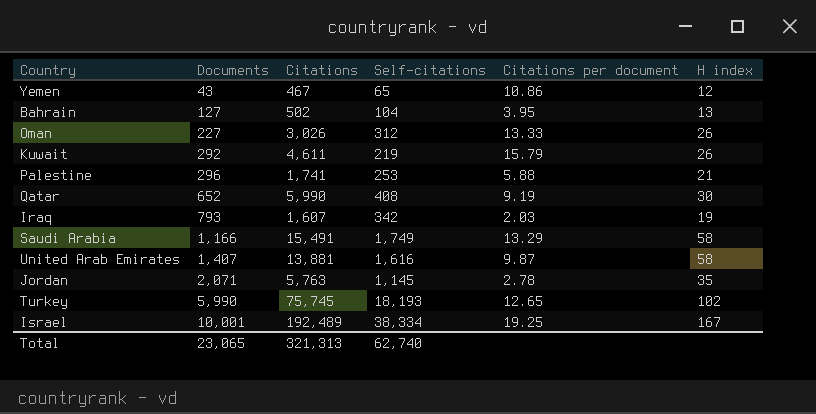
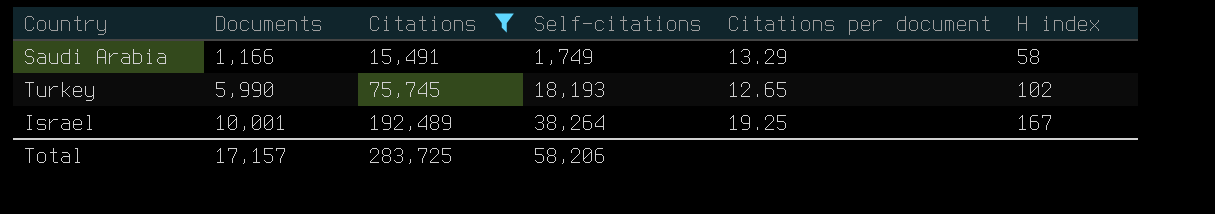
filter: none -> Citations >= 15,491
Israel | Self-citations: 38,334 -> 38,264
Total | Documents: 23,065 -> 17,157
Total | Citations: 321,313 -> 283,725
Total | Self-citations: 62,740 -> 58,206

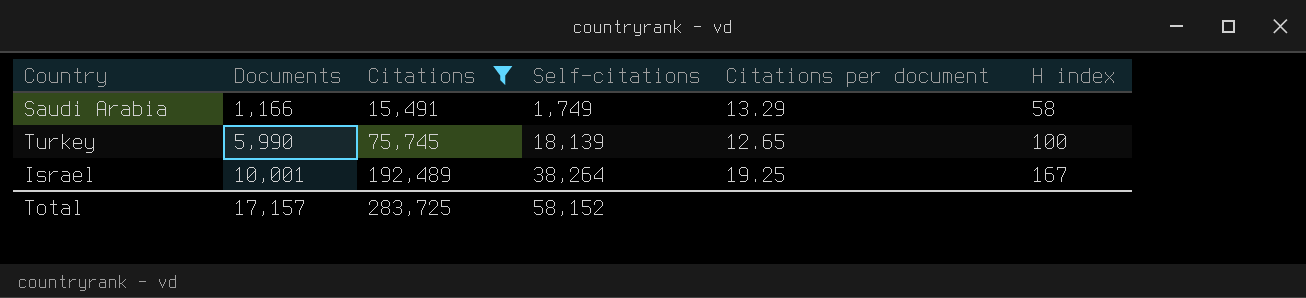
Turkey | Self-citations: 18,193 -> 18,139
Turkey | H index: 102 -> 100
Total | Self-citations: 58,206 -> 58,152

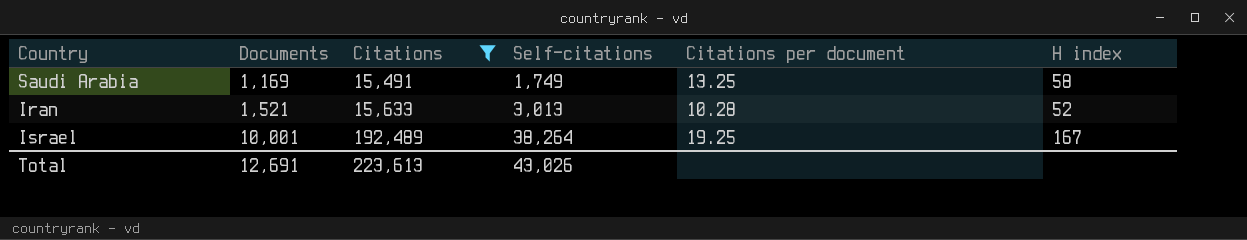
row Turkey: 5,990 | 75,745 | 18,139 | 12.65 | 100 -> none
Saudi Arabia | Documents: 1,166 -> 1,169
Saudi Arabia | Citations per document: 13.29 -> 13.25
row Iran: none -> 1,521 | 15,633 | 3,013 | 10.28 | 52
Total | Documents: 17,157 -> 12,691
Total | Citations: 283,725 -> 223,613
Total | Self-citations: 58,152 -> 43,026

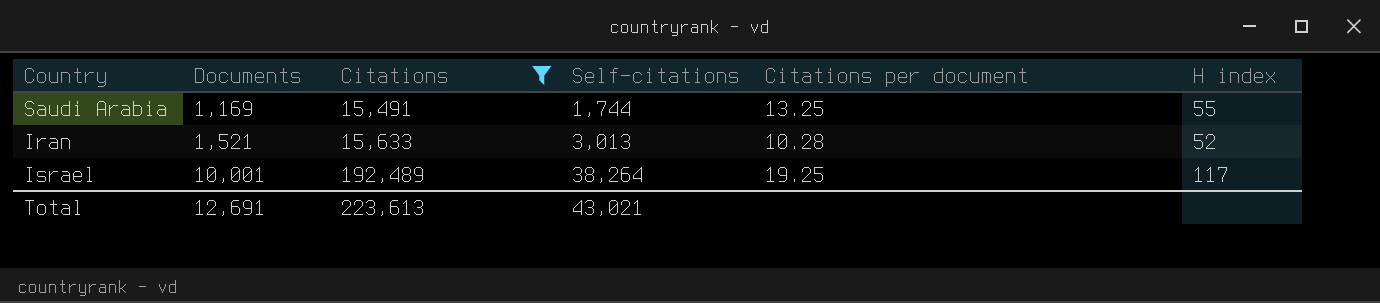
Saudi Arabia | Self-citations: 1,749 -> 1,744
Saudi Arabia | H index: 58 -> 55
Israel | H index: 167 -> 117
Total | Self-citations: 43,026 -> 43,021

